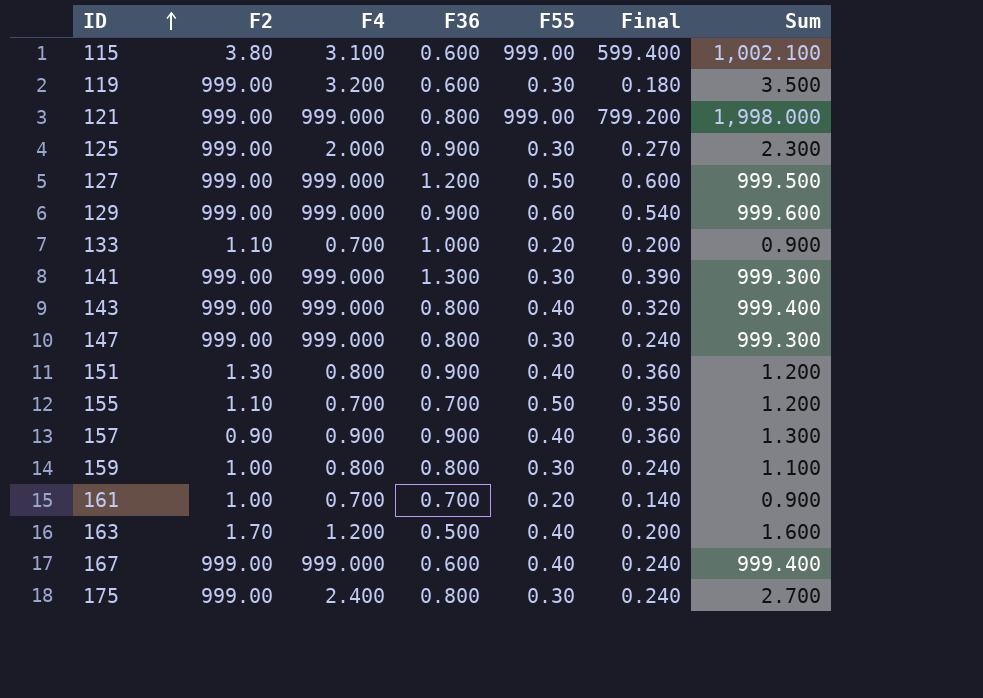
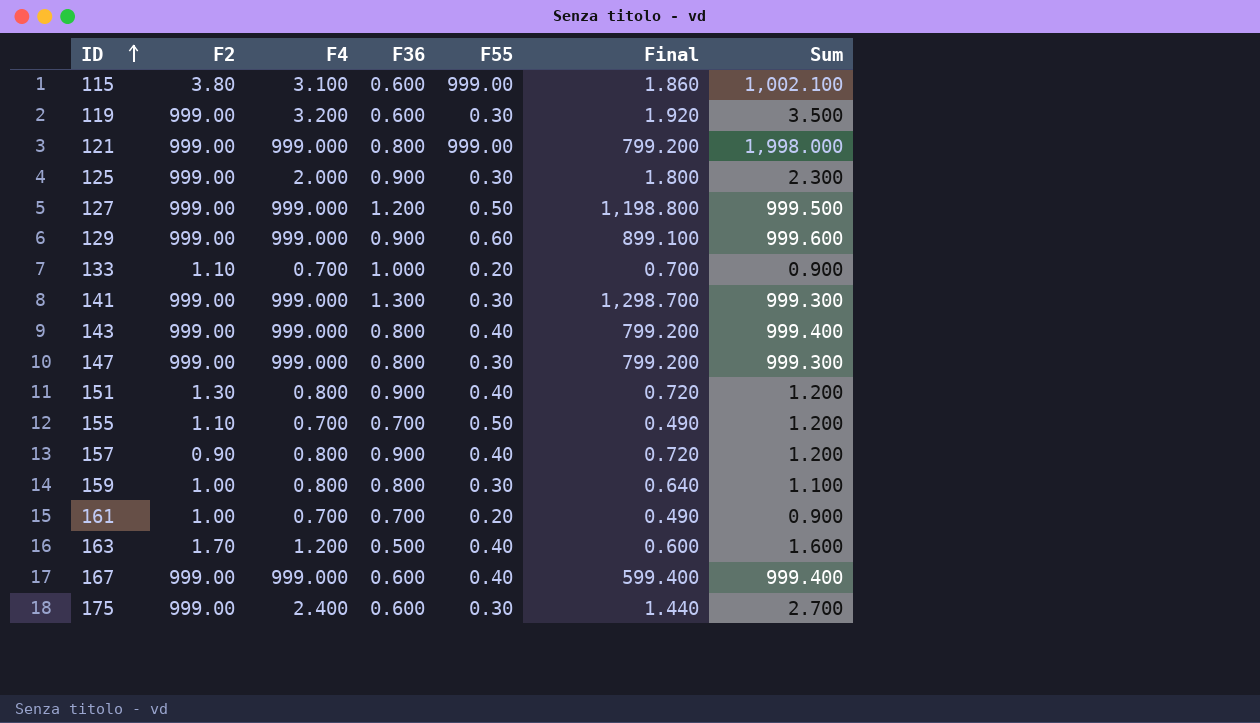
column Final | formula: [F36] * [F55] -> [F4] * [F36]
157 | F4: 0.900 -> 0.800
157 | Sum: 1.300 -> 1.200
175 | F36: 0.800 -> 0.600

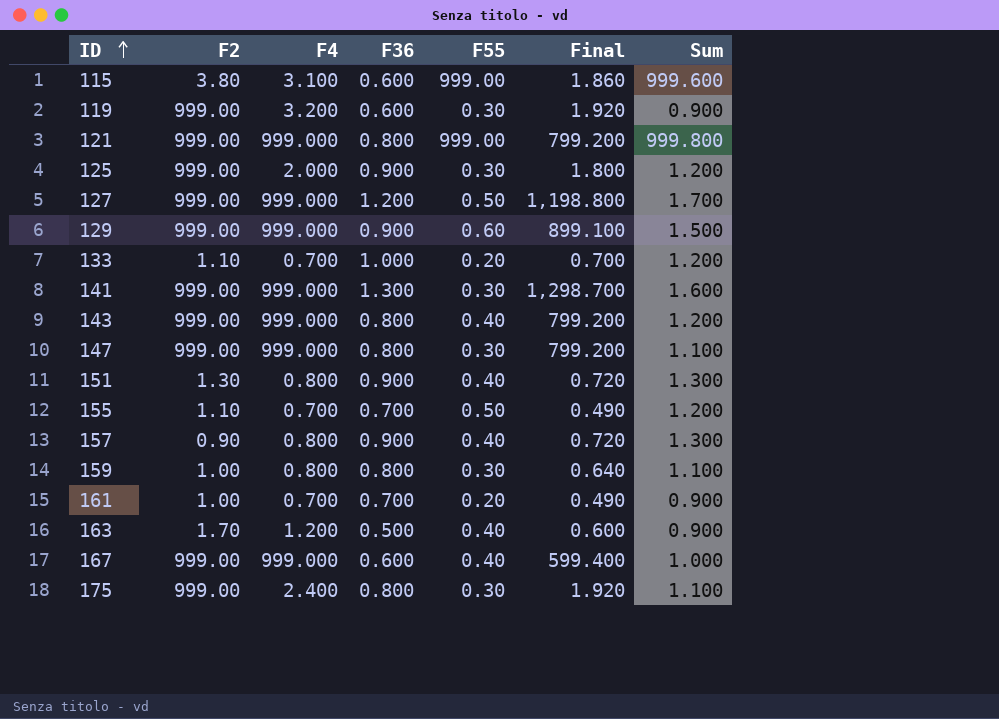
column Sum | formula: [F4] + [F55] -> [F36] + [F55]
175 | F36: 0.600 -> 0.800
175 | Final: 1.440 -> 1.920

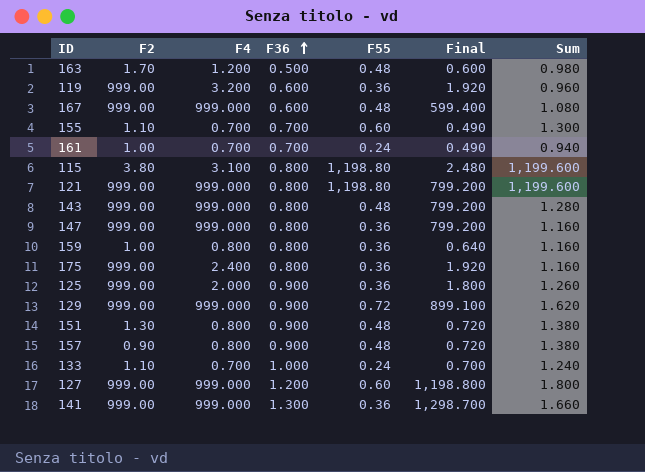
row order: ID ascending -> F36 ascending
163 | F55: 0.40 -> 0.48
163 | Sum: 0.900 -> 0.980
119 | F55: 0.30 -> 0.36
119 | Sum: 0.900 -> 0.960
167 | F55: 0.40 -> 0.48
167 | Sum: 1.000 -> 1.080
155 | F55: 0.50 -> 0.60
155 | Sum: 1.200 -> 1.300
161 | F55: 0.20 -> 0.24
161 | Sum: 0.900 -> 0.940
115 | F36: 0.600 -> 0.800
115 | F55: 999.00 -> 1,198.80
115 | Final: 1.860 -> 2.480
115 | Sum: 999.600 -> 1,199.600
121 | F55: 999.00 -> 1,198.80
121 | Sum: 999.800 -> 1,199.600
143 | F55: 0.40 -> 0.48
143 | Sum: 1.200 -> 1.280
147 | F55: 0.30 -> 0.36
147 | Sum: 1.100 -> 1.160
159 | F55: 0.30 -> 0.36
159 | Sum: 1.100 -> 1.160
175 | F55: 0.30 -> 0.36
175 | Sum: 1.100 -> 1.160
125 | F55: 0.30 -> 0.36
125 | Sum: 1.200 -> 1.260
129 | F55: 0.60 -> 0.72
129 | Sum: 1.500 -> 1.620
151 | F55: 0.40 -> 0.48
151 | Sum: 1.300 -> 1.380
157 | F55: 0.40 -> 0.48
157 | Sum: 1.300 -> 1.380
133 | F55: 0.20 -> 0.24
133 | Sum: 1.200 -> 1.240
127 | F55: 0.50 -> 0.60
127 | Sum: 1.700 -> 1.800
141 | F55: 0.30 -> 0.36
141 | Sum: 1.600 -> 1.660

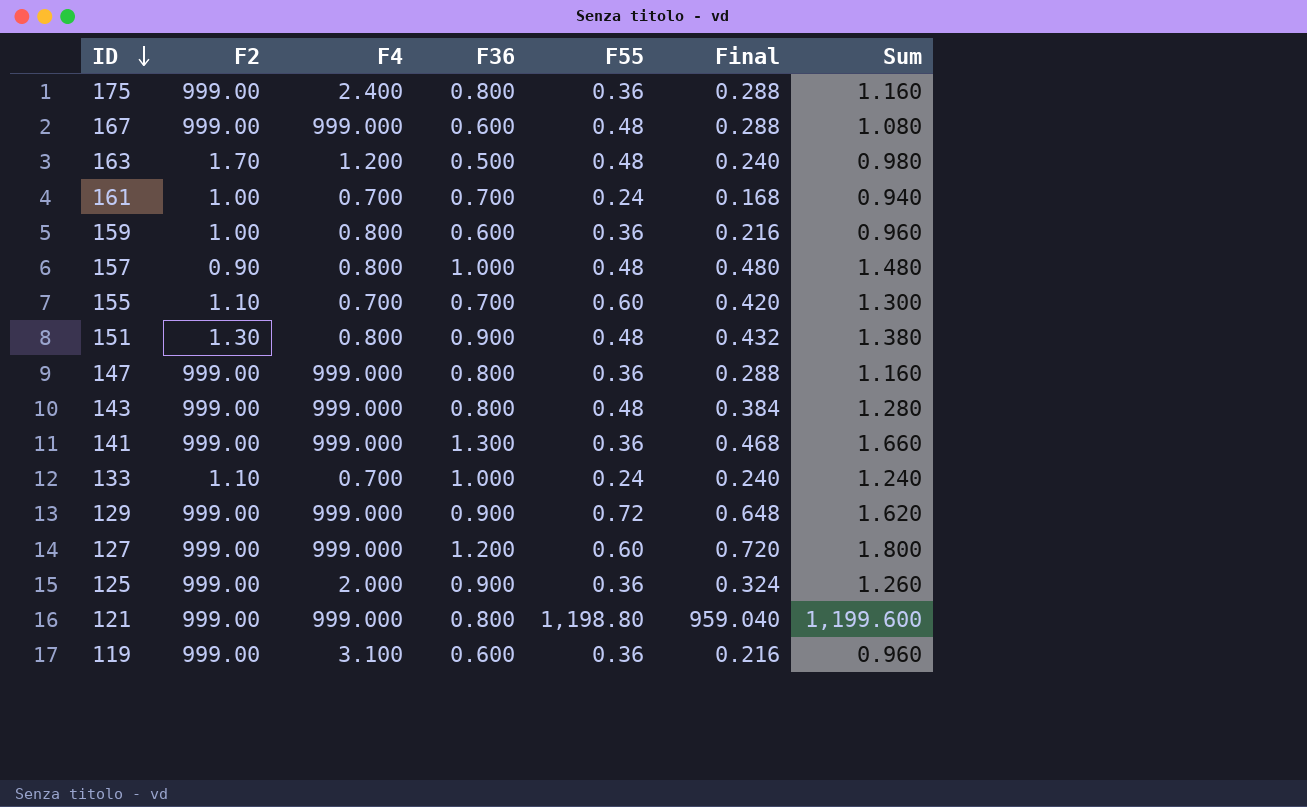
row order: F36 ascending -> ID descending
column Final | formula: [F4] * [F36] -> [F36] * [F55]
row 115: 3.80 | 3.100 | 0.800 | 1,198.80 | 2.480 | 1,199.600 -> none
159 | F36: 0.800 -> 0.600
159 | Sum: 1.160 -> 0.960
157 | F36: 0.900 -> 1.000
157 | Sum: 1.380 -> 1.480
119 | F4: 3.200 -> 3.100

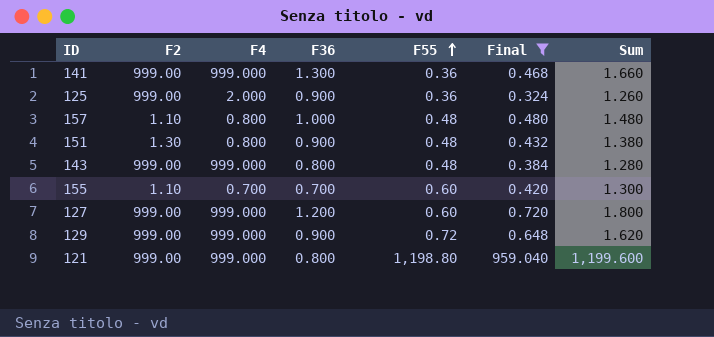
filter: none -> Final >= 0.324
row order: ID descending -> F55 ascending
157 | F2: 0.90 -> 1.10

